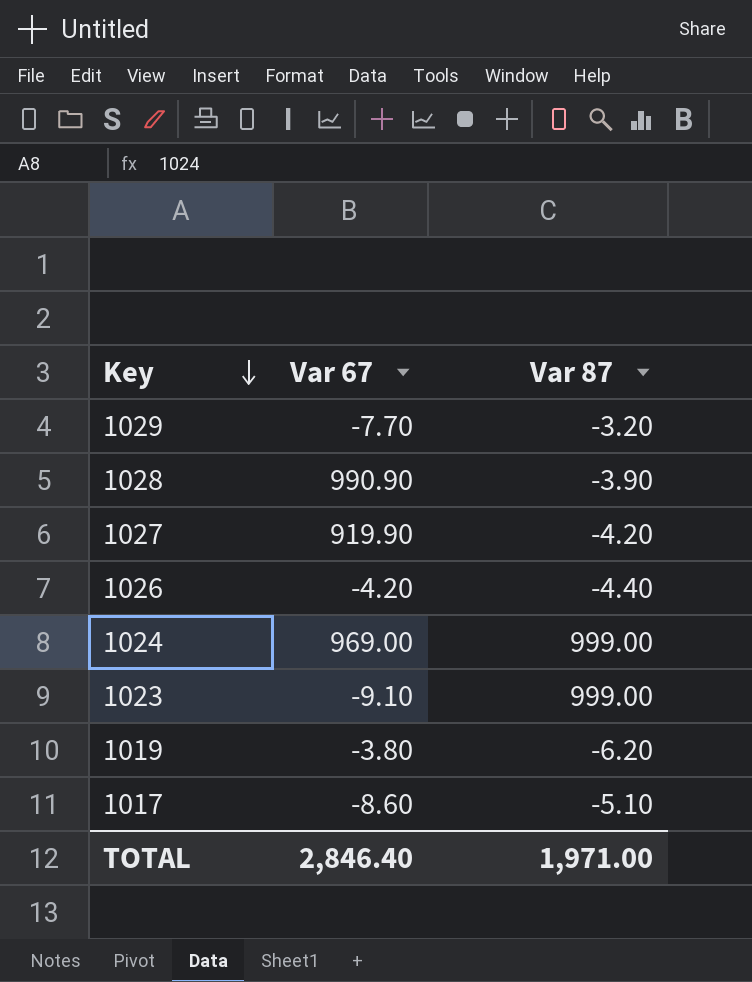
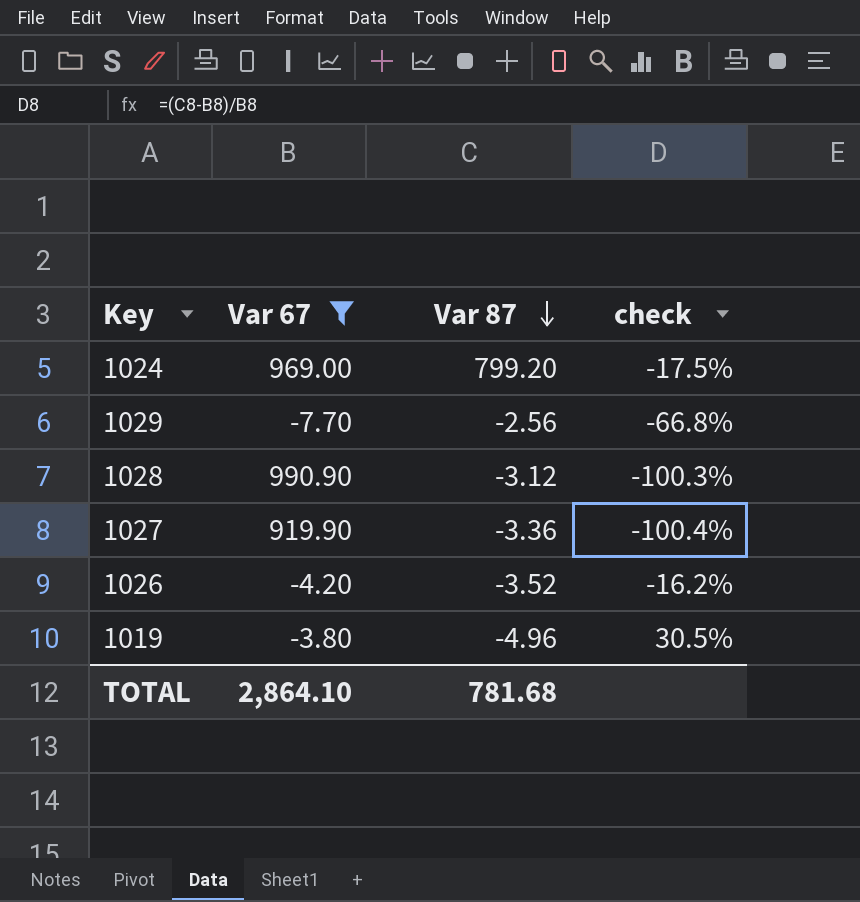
filter: none -> Var 67 >= -7.70
row order: Key descending -> Var 87 descending
column check | formula: none -> ([Var 87] - [Var 67]) / [Var 67]
1024 | Var 87: 999.00 -> 799.20
1029 | Var 87: -3.20 -> -2.56
1028 | Var 87: -3.90 -> -3.12
1027 | Var 87: -4.20 -> -3.36
1026 | Var 87: -4.40 -> -3.52
1019 | Var 87: -6.20 -> -4.96
TOTAL | Var 67: 2,846.40 -> 2,864.10
TOTAL | Var 87: 1,971.00 -> 781.68

